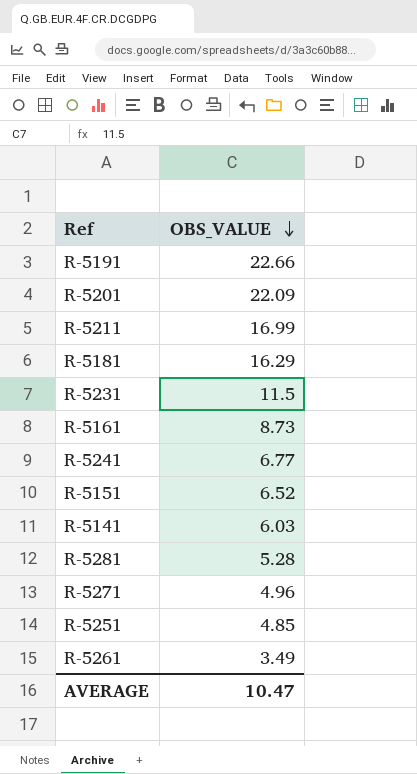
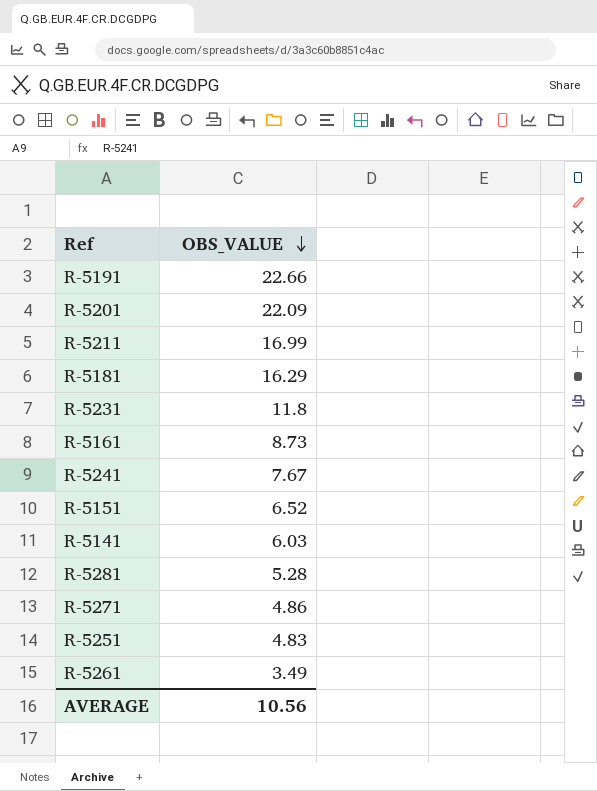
R-5231 | OBS_VALUE: 11.5 -> 11.8
R-5241 | OBS_VALUE: 6.77 -> 7.67
R-5271 | OBS_VALUE: 4.96 -> 4.86
R-5251 | OBS_VALUE: 4.85 -> 4.83
AVERAGE | OBS_VALUE: 10.47 -> 10.56

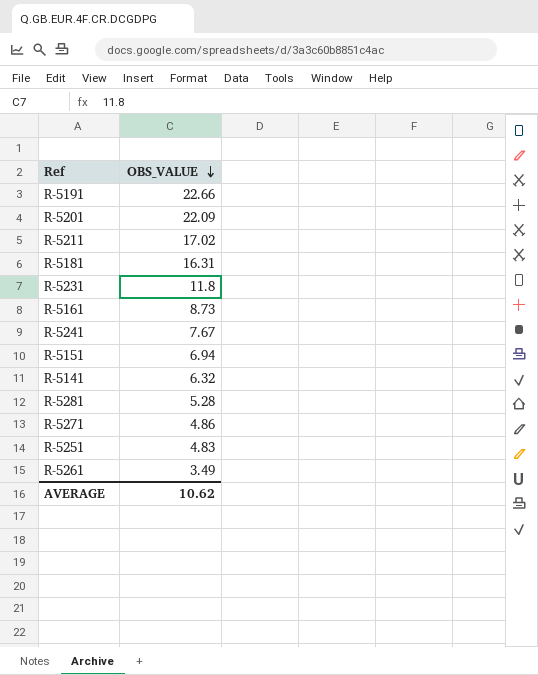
R-5211 | OBS_VALUE: 16.99 -> 17.02
R-5181 | OBS_VALUE: 16.29 -> 16.31
R-5151 | OBS_VALUE: 6.52 -> 6.94
R-5141 | OBS_VALUE: 6.03 -> 6.32
AVERAGE | OBS_VALUE: 10.56 -> 10.62

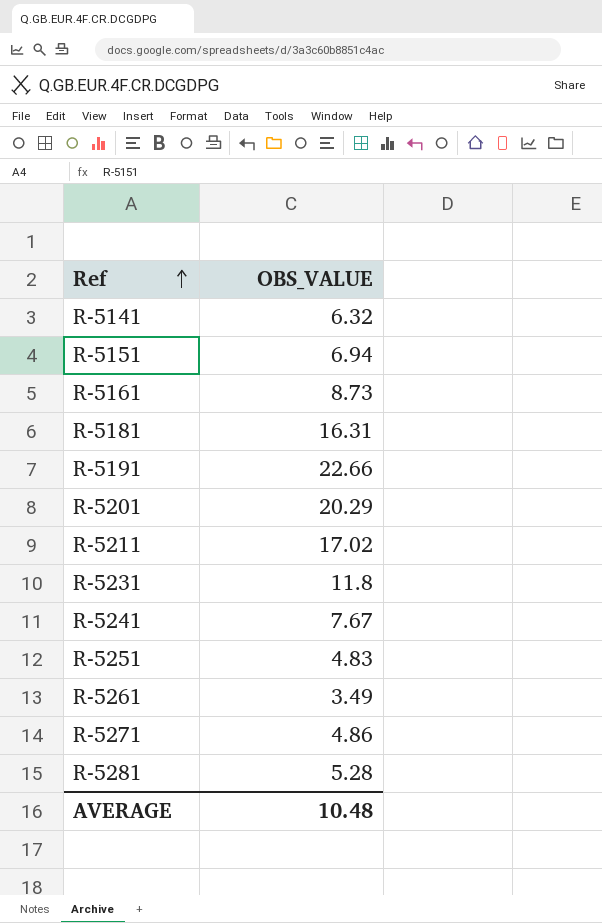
row order: OBS_VALUE descending -> Ref ascending
R-5201 | OBS_VALUE: 22.09 -> 20.29
AVERAGE | OBS_VALUE: 10.62 -> 10.48

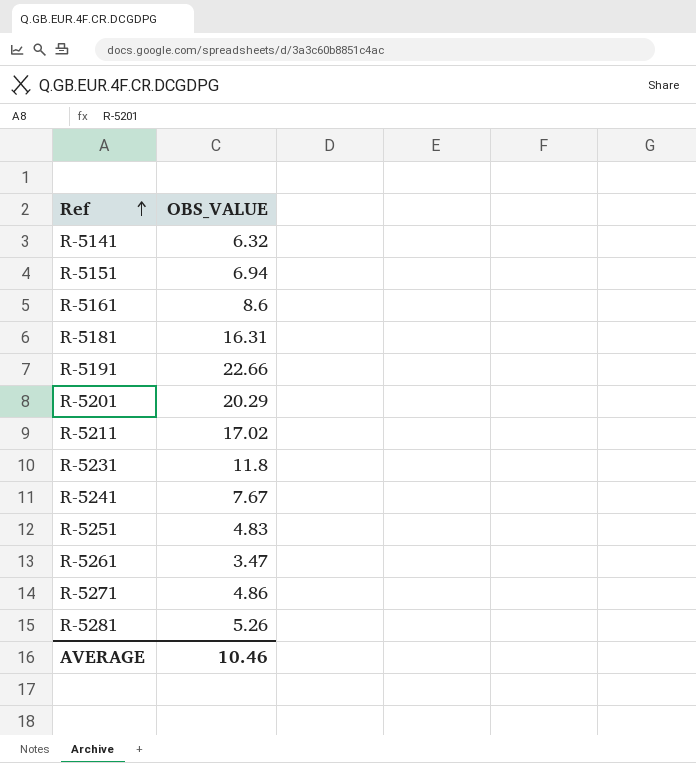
R-5161 | OBS_VALUE: 8.73 -> 8.6
R-5261 | OBS_VALUE: 3.49 -> 3.47
R-5281 | OBS_VALUE: 5.28 -> 5.26
AVERAGE | OBS_VALUE: 10.48 -> 10.46

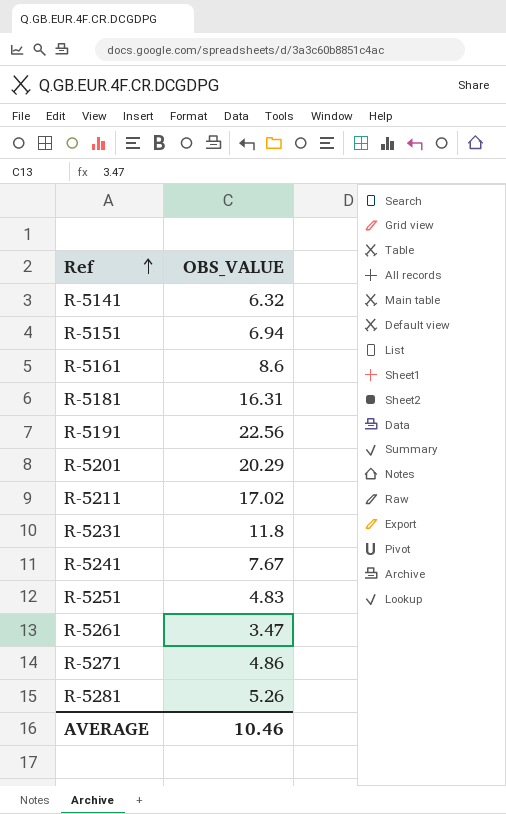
R-5191 | OBS_VALUE: 22.66 -> 22.56

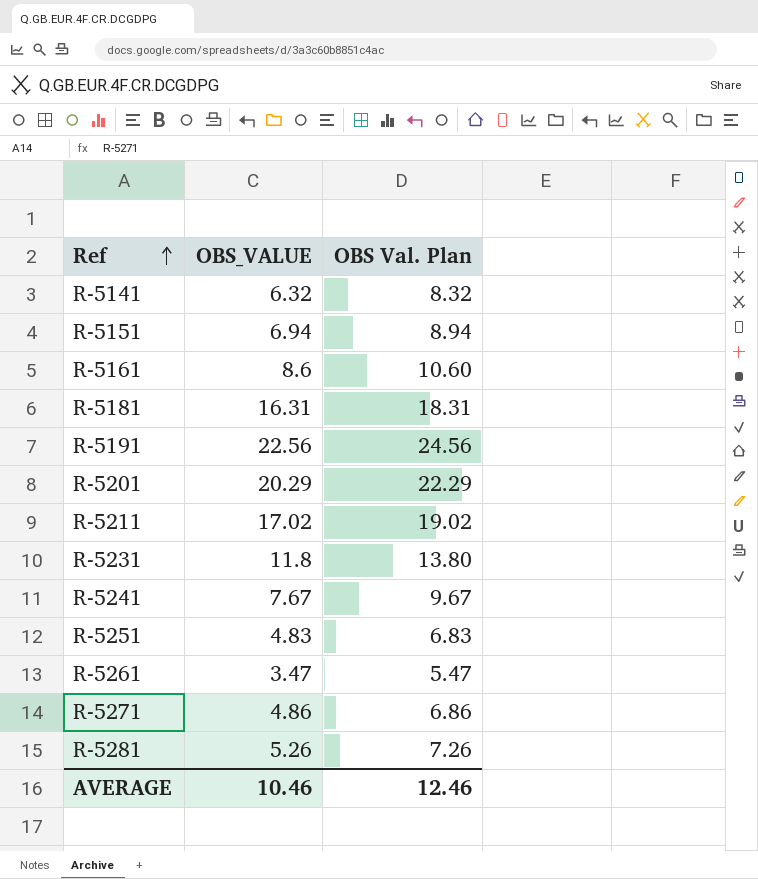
column OBS Val. Plan | formula: none -> [OBS_VALUE] + 2

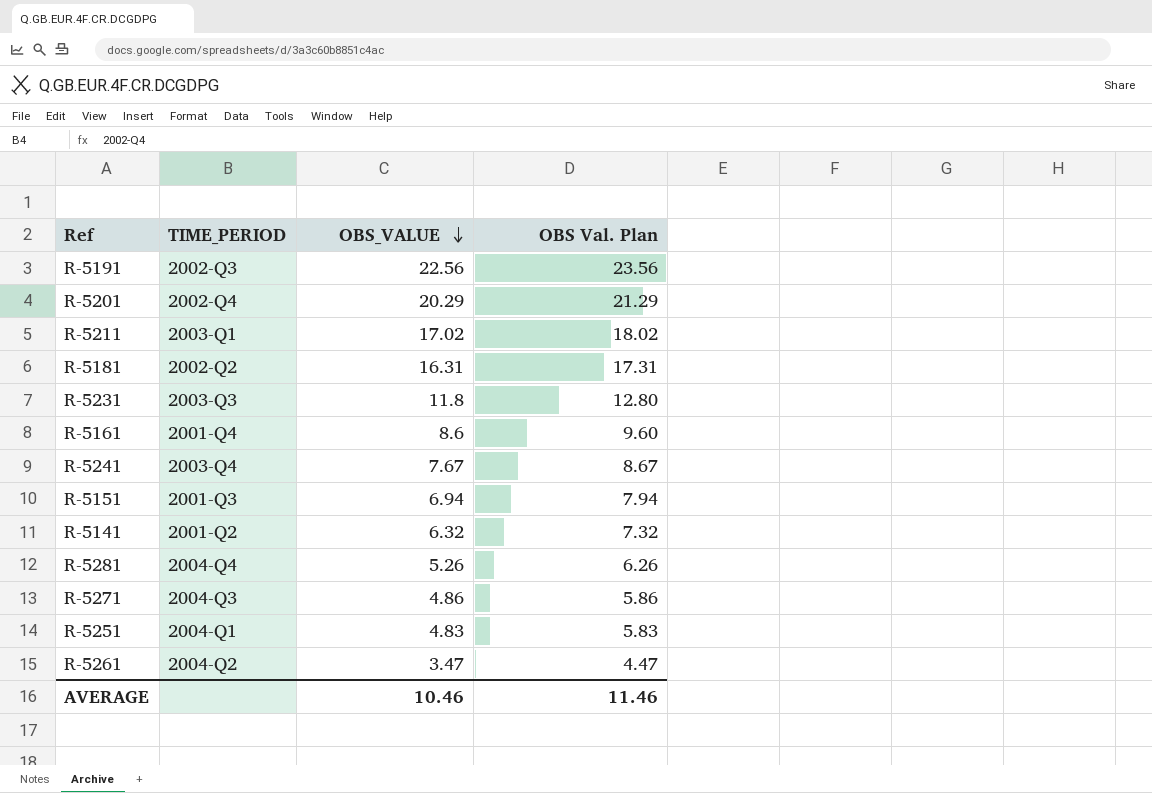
row order: Ref ascending -> OBS_VALUE descending
column TIME_PERIOD | position: none -> 2
column OBS Val. Plan | formula: [OBS_VALUE] + 2 -> [OBS_VALUE] + 1
AVERAGE | OBS Val. Plan: 12.46 -> 11.46

